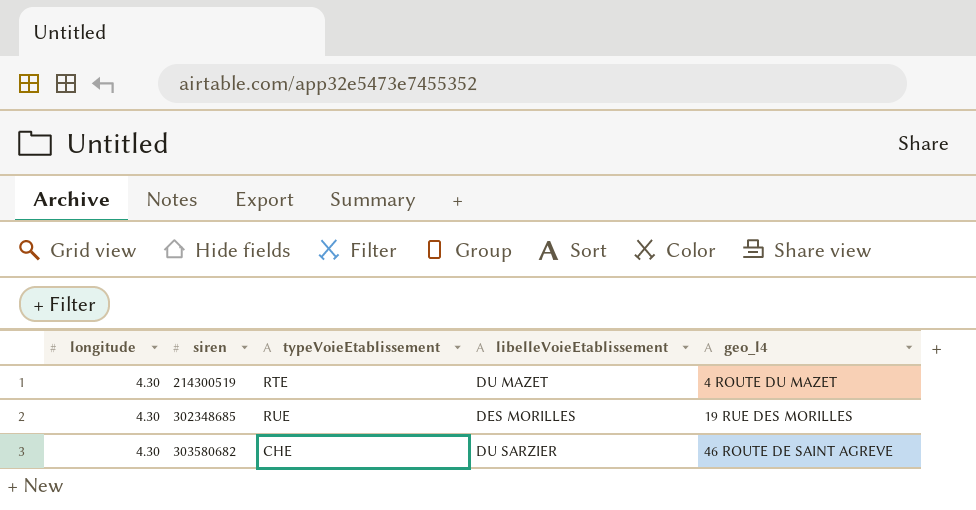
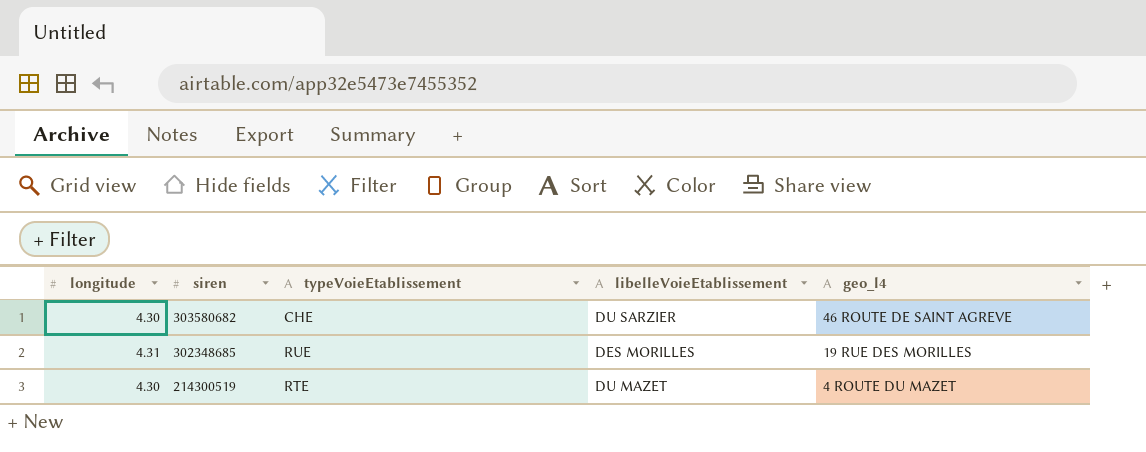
row order: siren ascending -> siren descending
302348685 | longitude: 4.30 -> 4.31

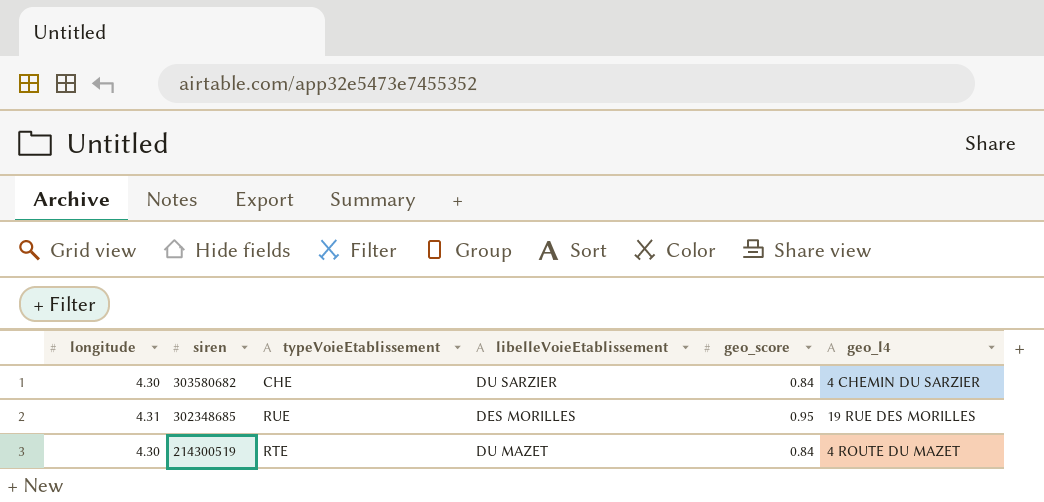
column geo_score | position: none -> 5
303580682 | geo_l4: 46 ROUTE DE SAINT AGREVE -> 4 CHEMIN DU SARZIER

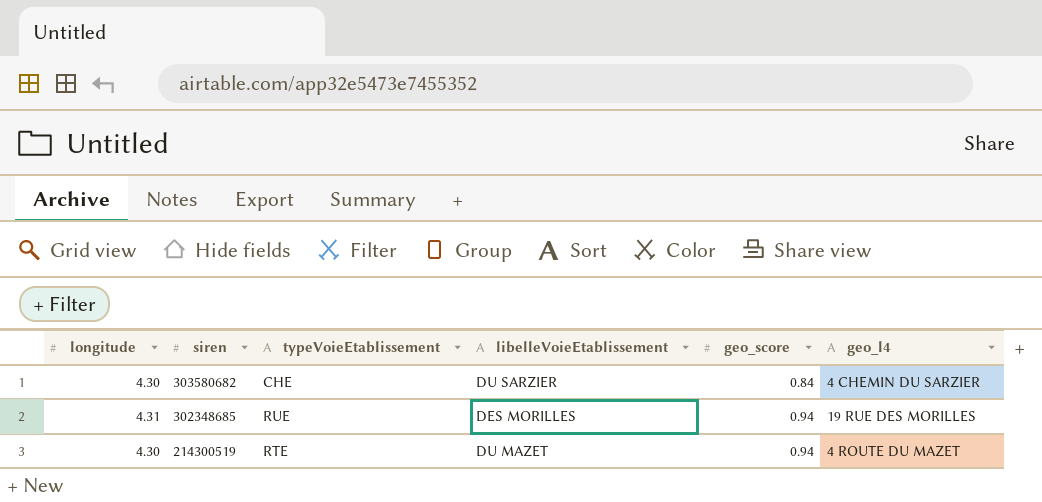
302348685 | geo_score: 0.95 -> 0.94
214300519 | geo_score: 0.84 -> 0.94

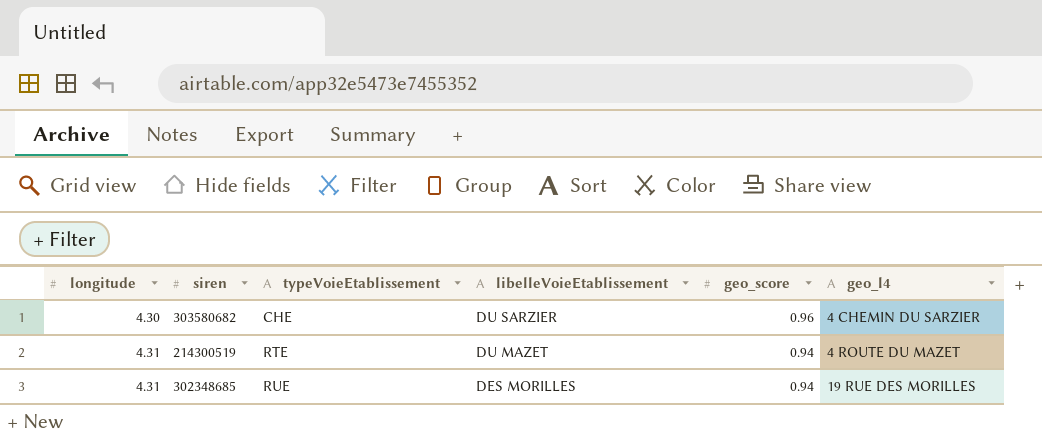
row order: siren descending -> longitude ascending
303580682 | geo_score: 0.84 -> 0.96
214300519 | longitude: 4.30 -> 4.31

